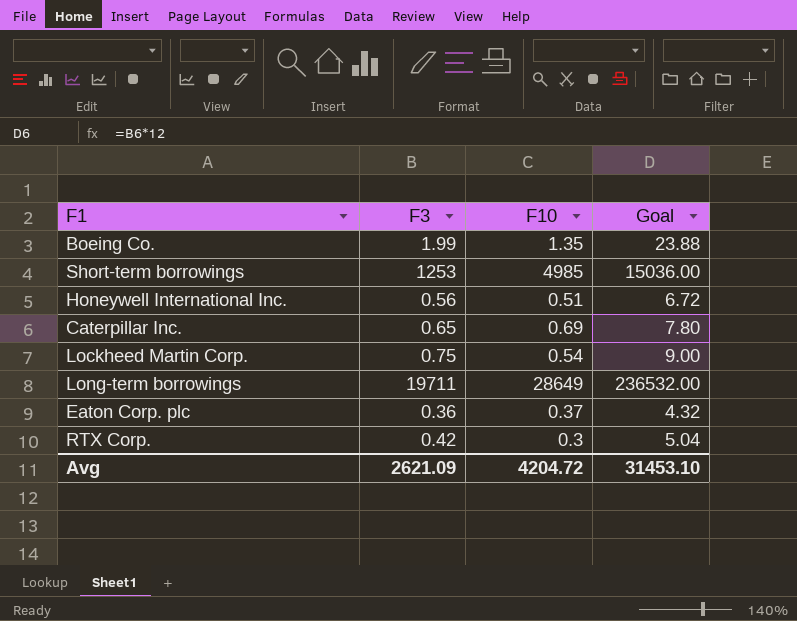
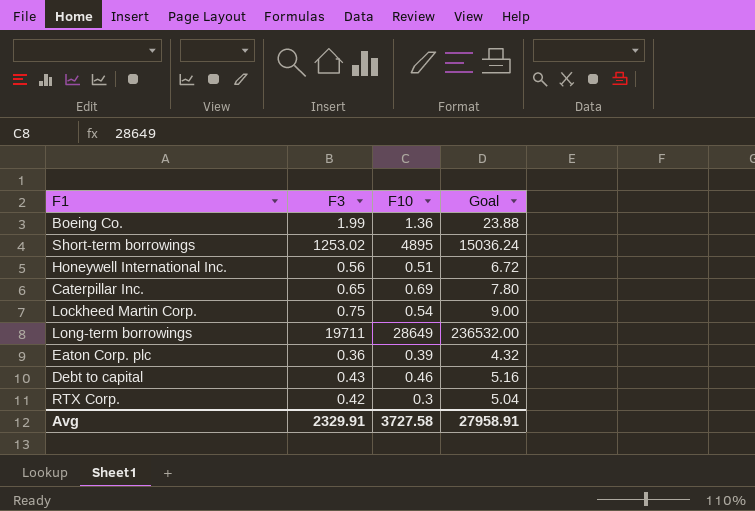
Boeing Co. | F10: 1.35 -> 1.36
Short-term borrowings | F3: 1253 -> 1253.02
Short-term borrowings | F10: 4985 -> 4895
Short-term borrowings | Goal: 15036.00 -> 15036.24
Eaton Corp. plc | F10: 0.37 -> 0.39
row Debt to capital: none -> 0.43 | 0.46 | 5.16
Avg | F3: 2621.09 -> 2329.91
Avg | F10: 4204.72 -> 3727.58
Avg | Goal: 31453.10 -> 27958.91

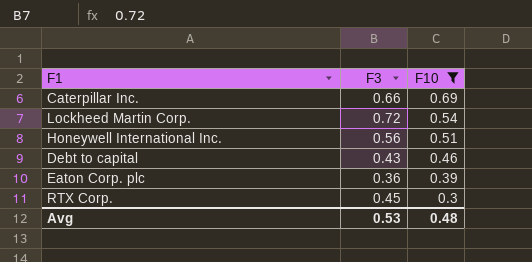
filter: none -> F10 <= 0.69
row order: none -> F10 descending
column Goal | formula: [F3] * 12 -> none
Caterpillar Inc. | F3: 0.65 -> 0.66
Lockheed Martin Corp. | F3: 0.75 -> 0.72
RTX Corp. | F3: 0.42 -> 0.45
Avg | F3: 2329.91 -> 0.53
Avg | F10: 3727.58 -> 0.48

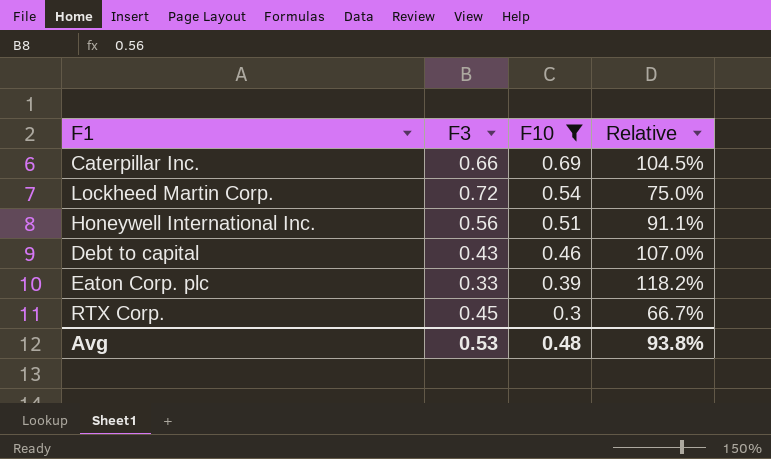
column Relative | formula: none -> [F10] / [F3]
Eaton Corp. plc | F3: 0.36 -> 0.33

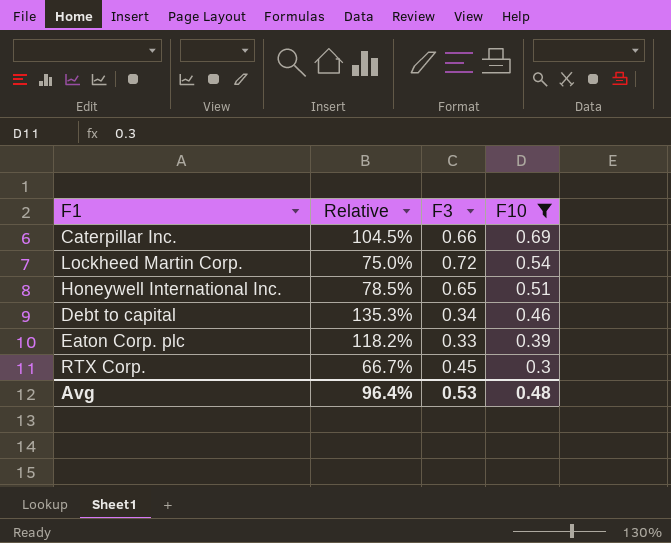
column Relative | position: 4 -> 2
Honeywell International Inc. | Relative: 91.1% -> 78.5%
Honeywell International Inc. | F3: 0.56 -> 0.65
Debt to capital | Relative: 107.0% -> 135.3%
Debt to capital | F3: 0.43 -> 0.34
Avg | Relative: 93.8% -> 96.4%

